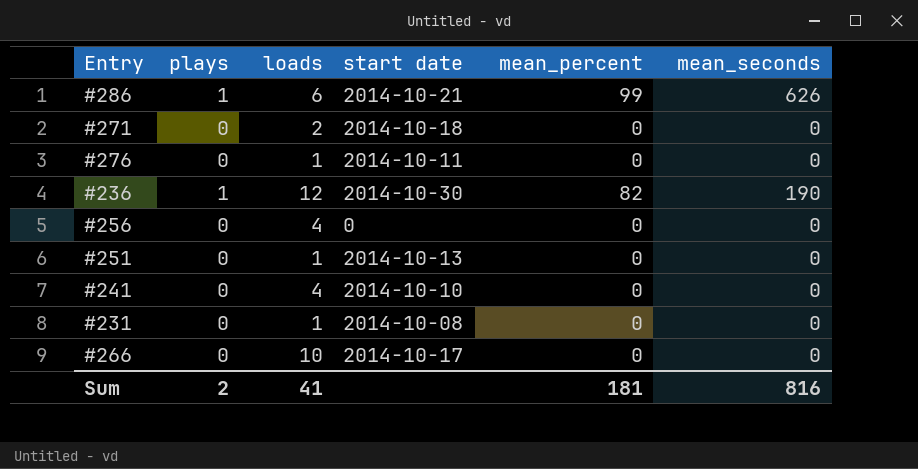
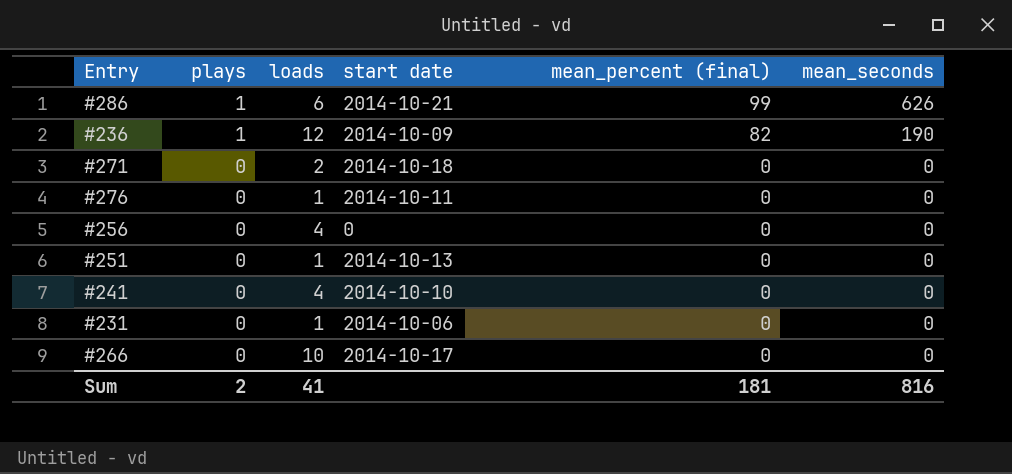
row order: none -> plays descending
column name: mean_percent -> mean_percent (final)
#236 | start date: 2014-10-30 -> 2014-10-09
#231 | start date: 2014-10-08 -> 2014-10-06

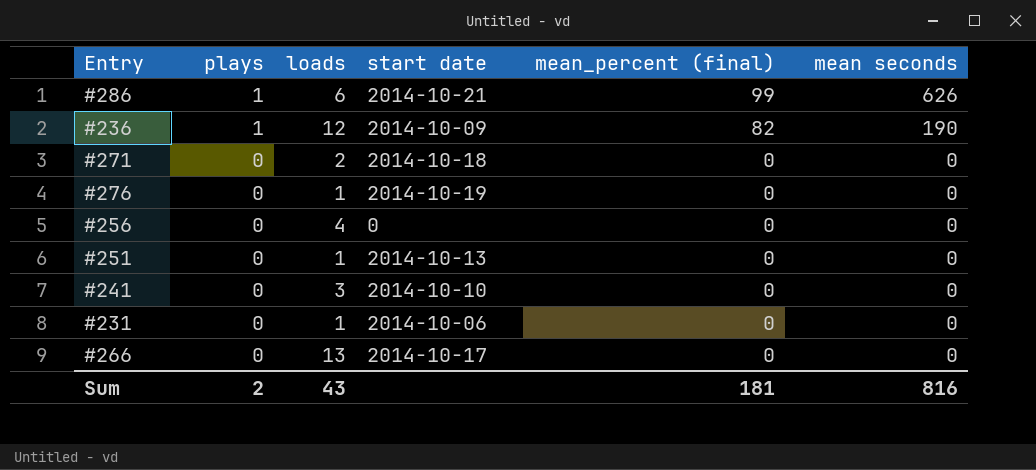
column name: mean_seconds -> mean seconds
#276 | start date: 2014-10-11 -> 2014-10-19
#241 | loads: 4 -> 3
#266 | loads: 10 -> 13
Sum | loads: 41 -> 43

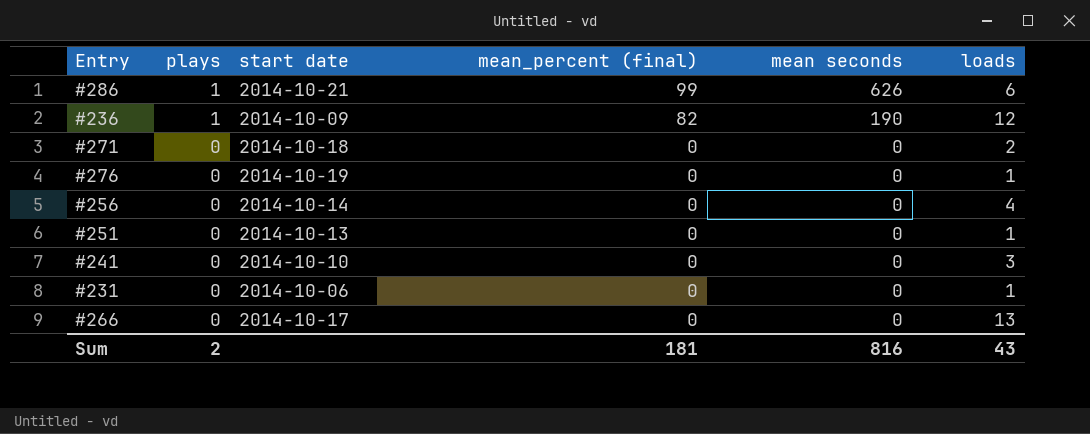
column loads | position: 3 -> 6
#256 | start date: 0 -> 2014-10-14

